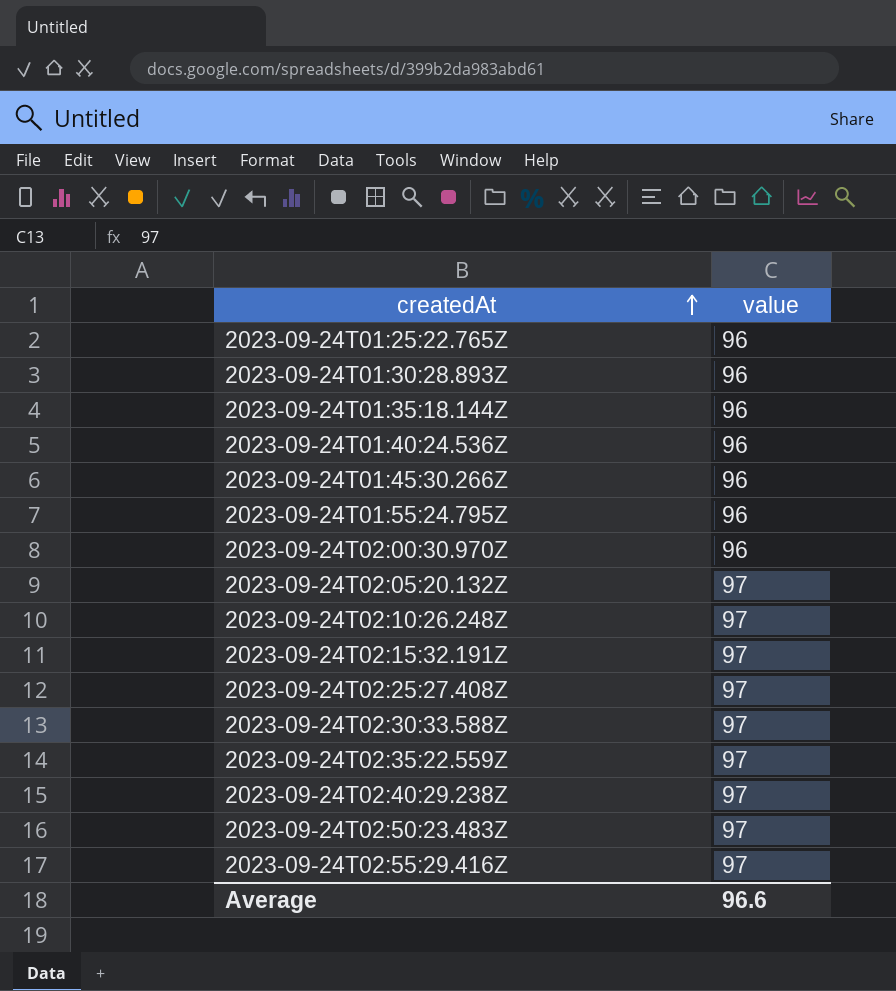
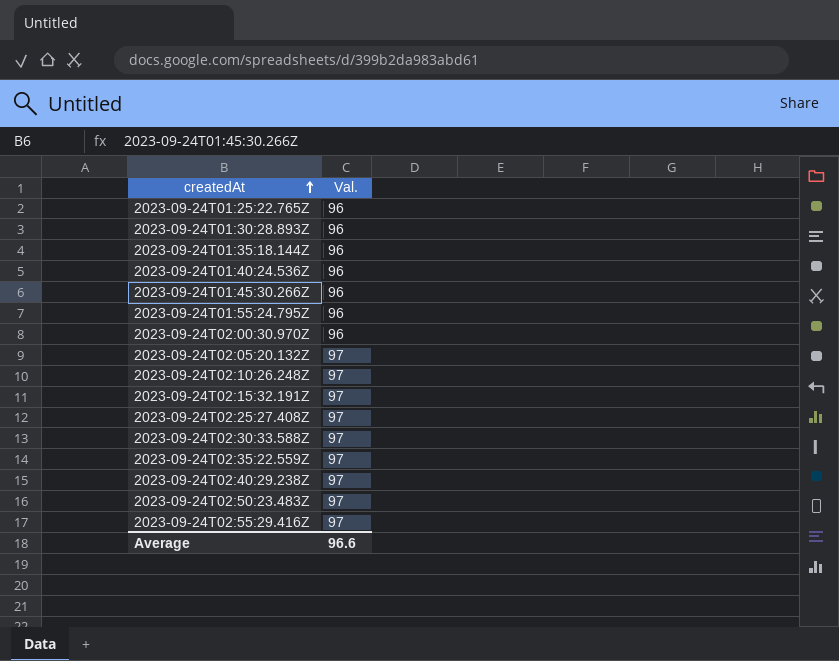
column name: value -> Val.

